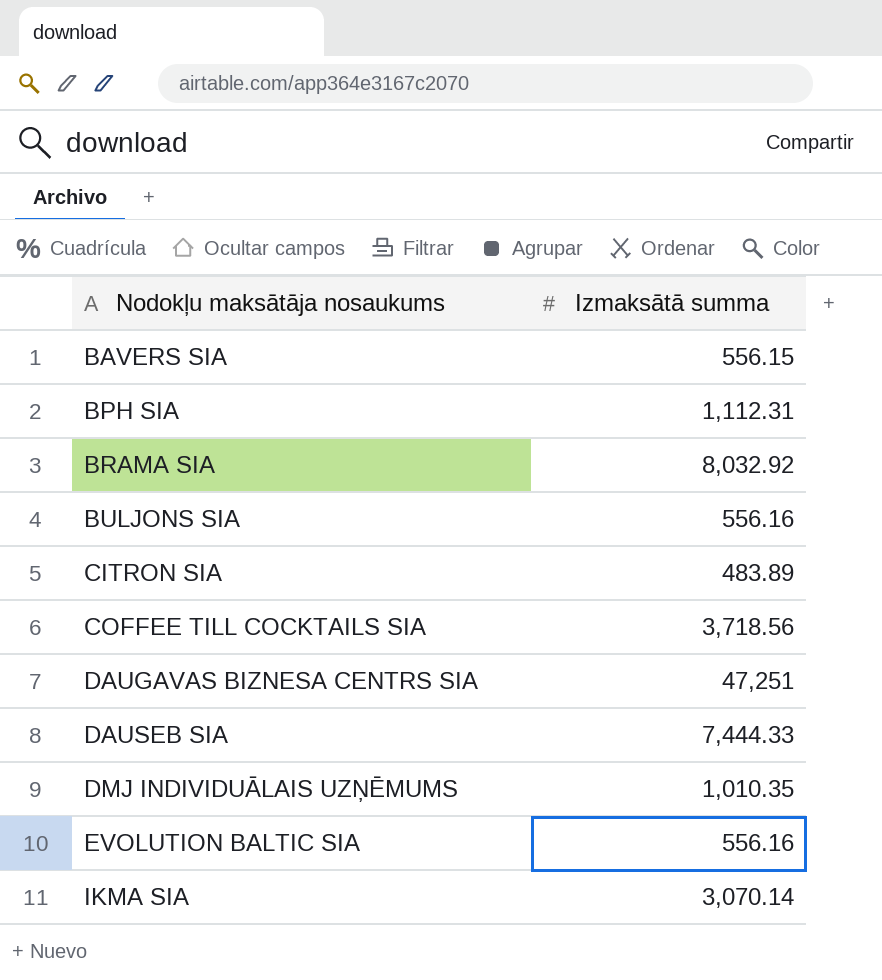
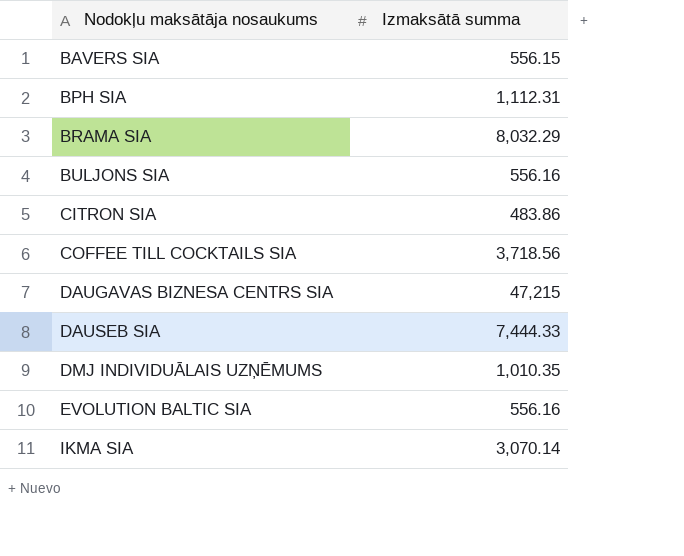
BRAMA SIA | Izmaksātā summa: 8,032.92 -> 8,032.29
CITRON SIA | Izmaksātā summa: 483.89 -> 483.86
DAUGAVAS BIZNESA CENTRS SIA | Izmaksātā summa: 47,251 -> 47,215

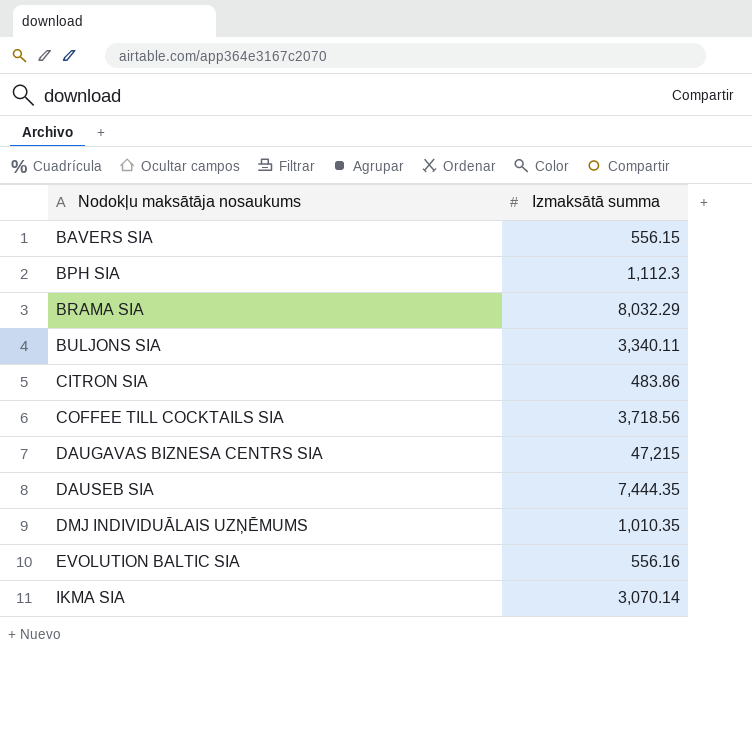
BPH SIA | Izmaksātā summa: 1,112.31 -> 1,112.3
BULJONS SIA | Izmaksātā summa: 556.16 -> 3,340.11
DAUSEB SIA | Izmaksātā summa: 7,444.33 -> 7,444.35

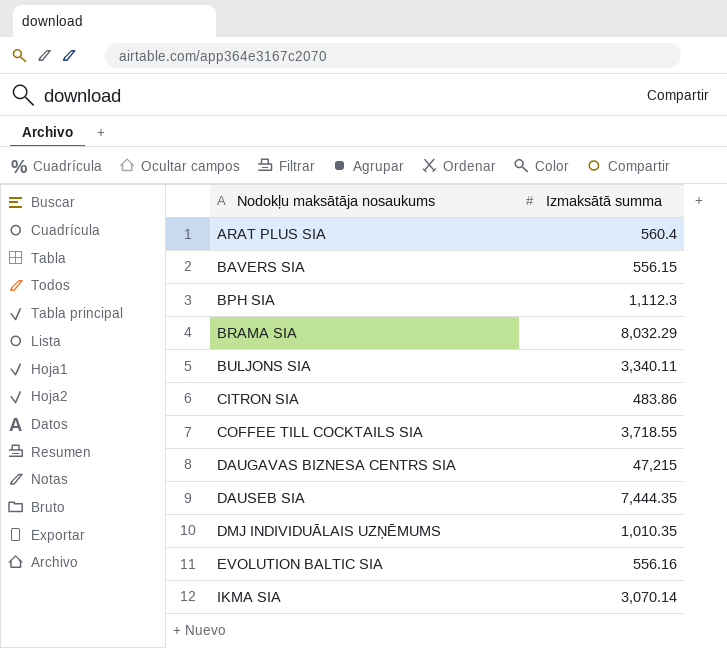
row ARAT PLUS SIA: none -> 560.4
COFFEE TILL COCKTAILS SIA | Izmaksātā summa: 3,718.56 -> 3,718.55

